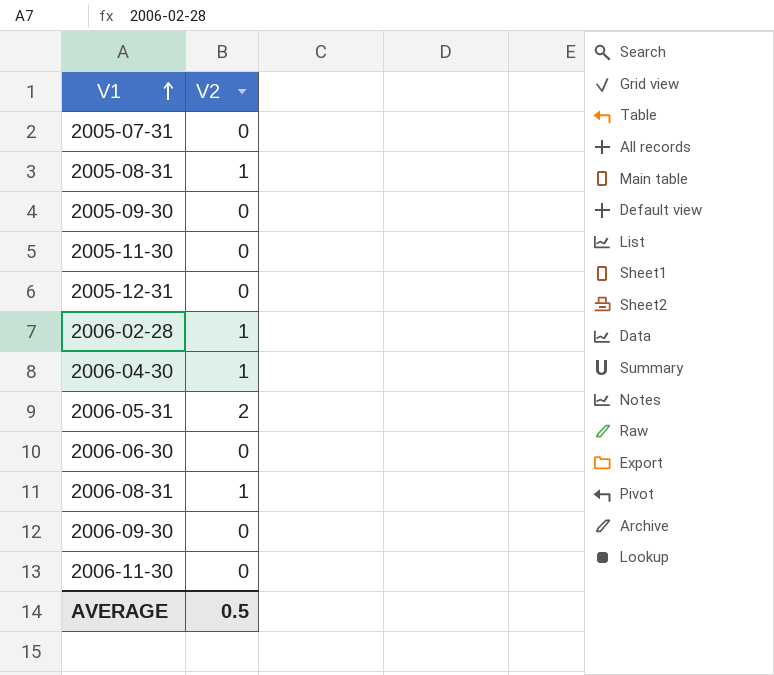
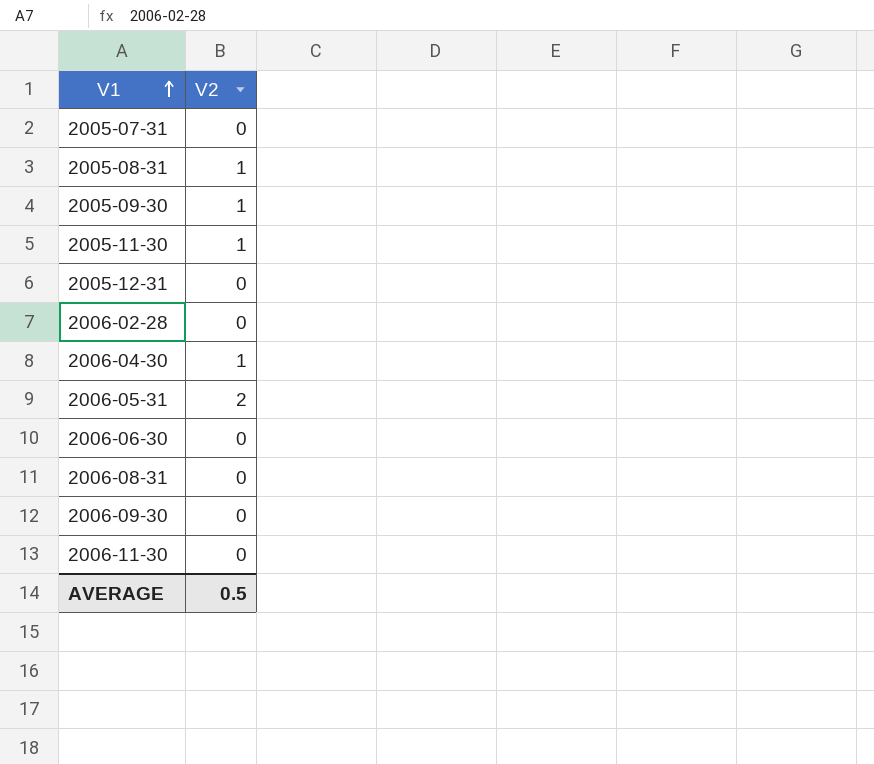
2005-09-30 | V2: 0 -> 1
2005-11-30 | V2: 0 -> 1
2006-02-28 | V2: 1 -> 0
2006-08-31 | V2: 1 -> 0

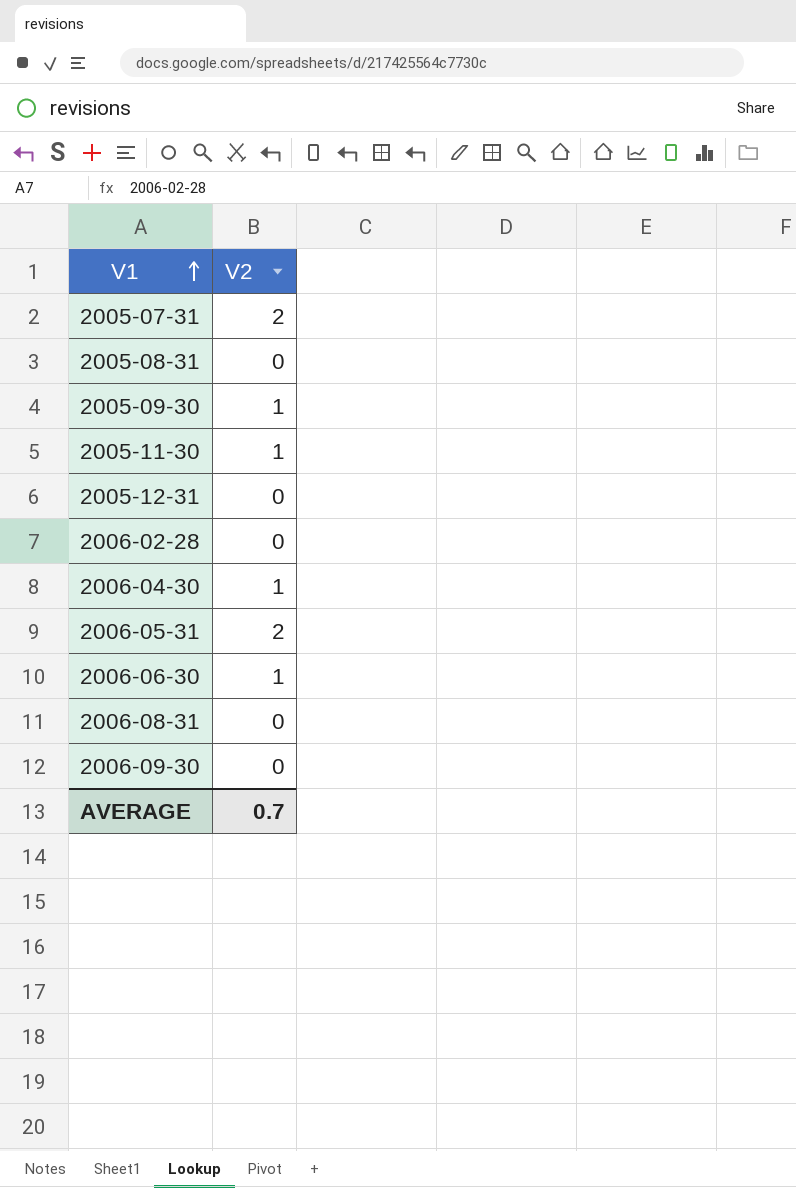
row 2006-11-30: 0 -> none
2005-07-31 | V2: 0 -> 2
2005-08-31 | V2: 1 -> 0
2006-06-30 | V2: 0 -> 1
AVERAGE | V2: 0.5 -> 0.7

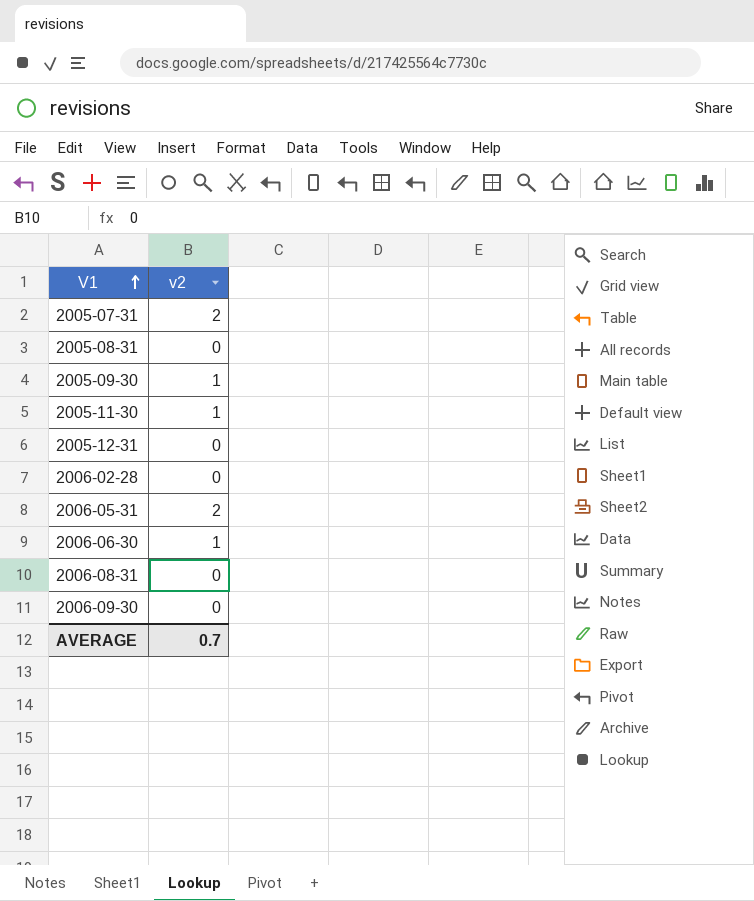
column name: V2 -> v2
row 2006-04-30: 1 -> none

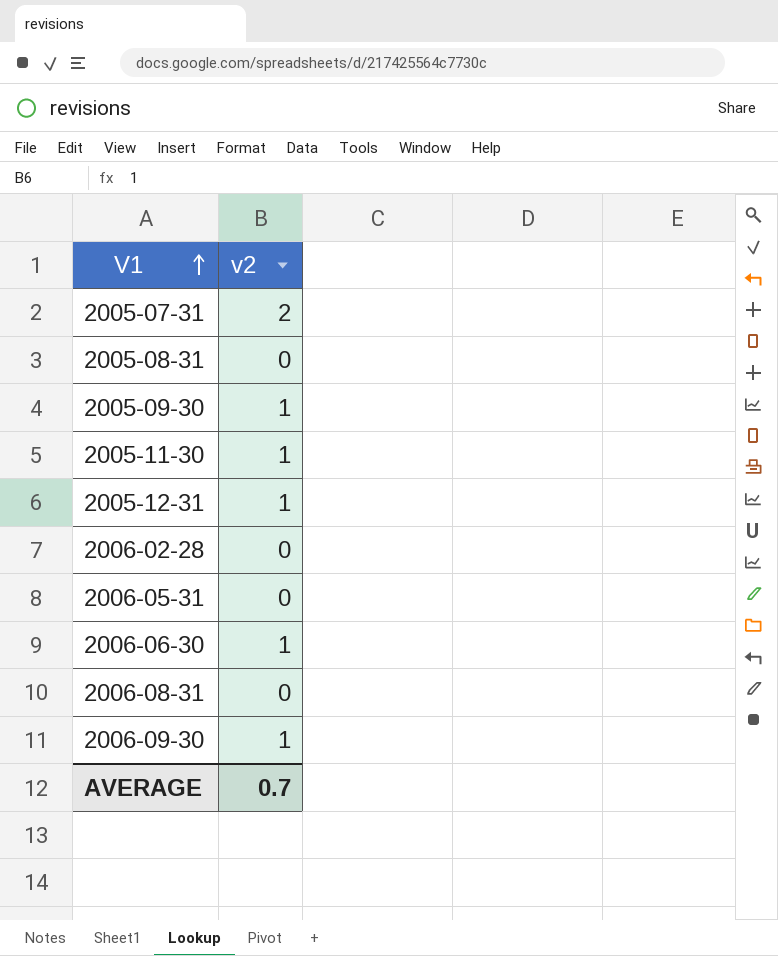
2005-12-31 | v2: 0 -> 1
2006-05-31 | v2: 2 -> 0
2006-09-30 | v2: 0 -> 1

